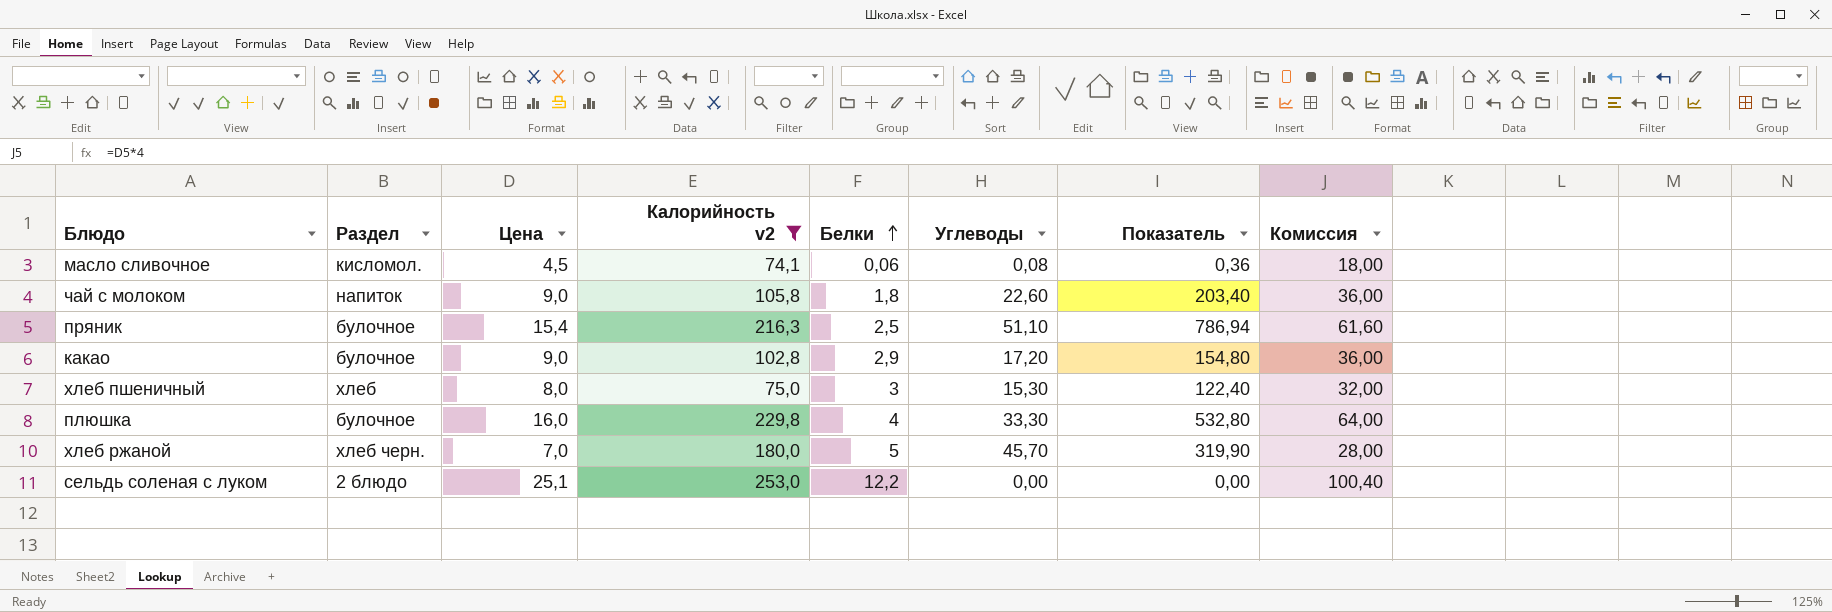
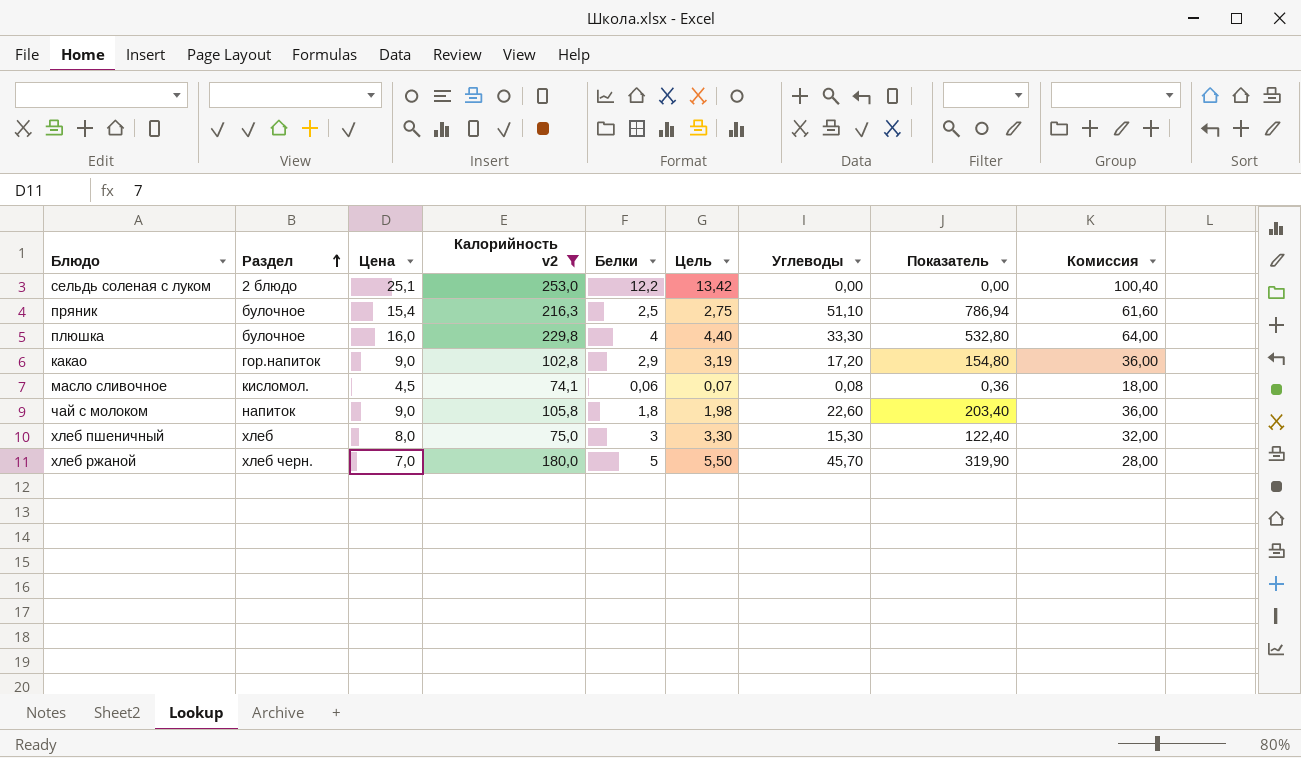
row order: Белки ascending -> Раздел ascending
column Цель | formula: none -> [Белки] * 1,1
какао | Раздел: булочное -> гор.напиток

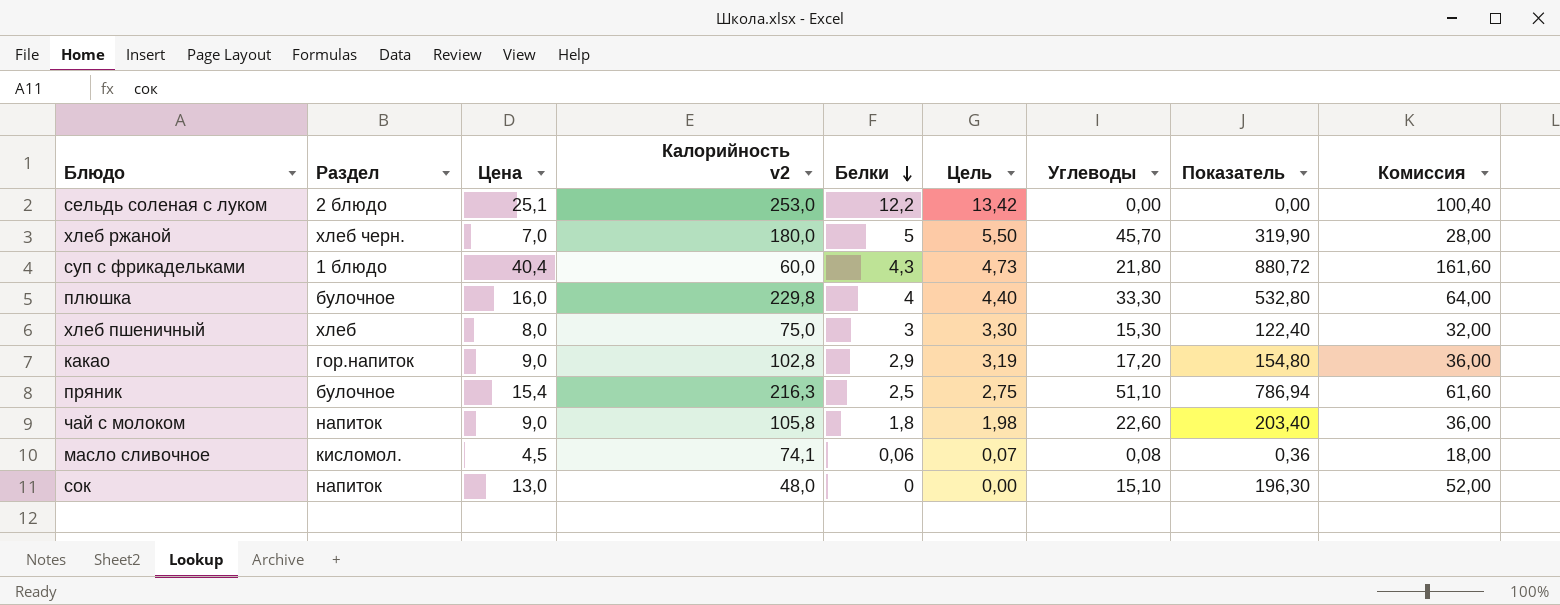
filter: Калорийность v2 >= 74,1 -> none
row order: Раздел ascending -> Белки descending

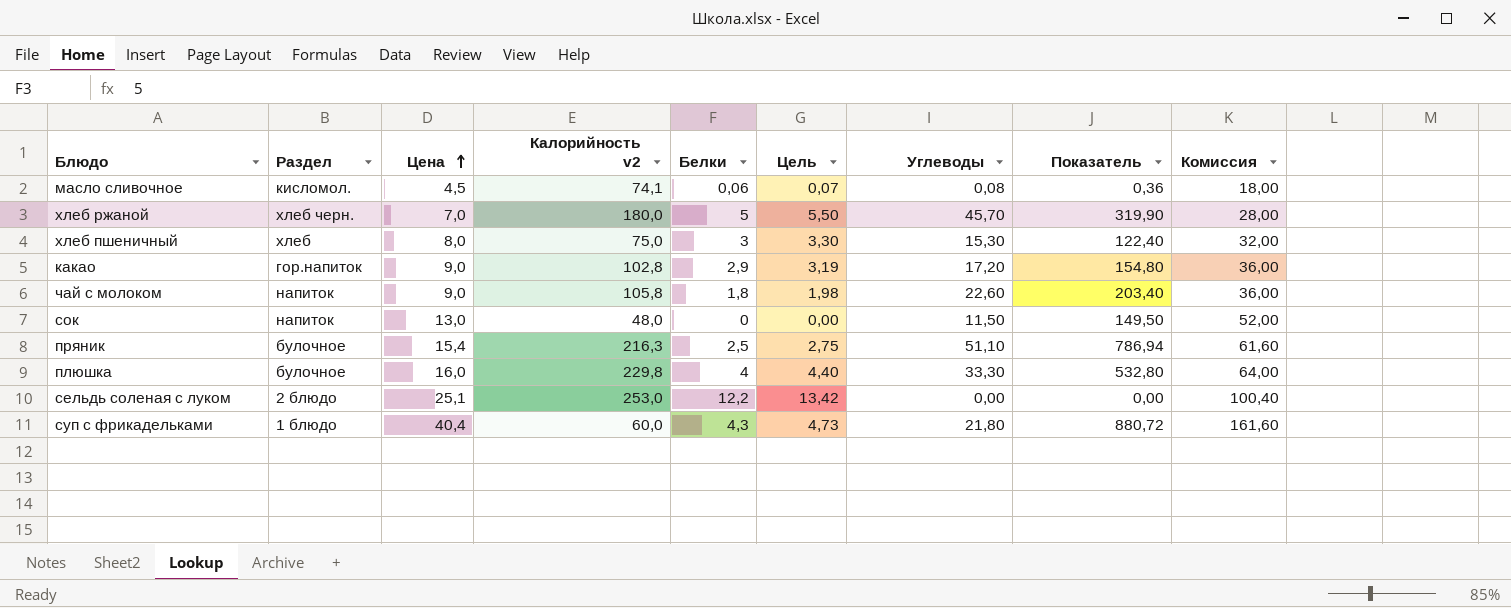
row order: Белки descending -> Цена ascending
сок | Углеводы: 15,10 -> 11,50
сок | Показатель: 196,30 -> 149,50

